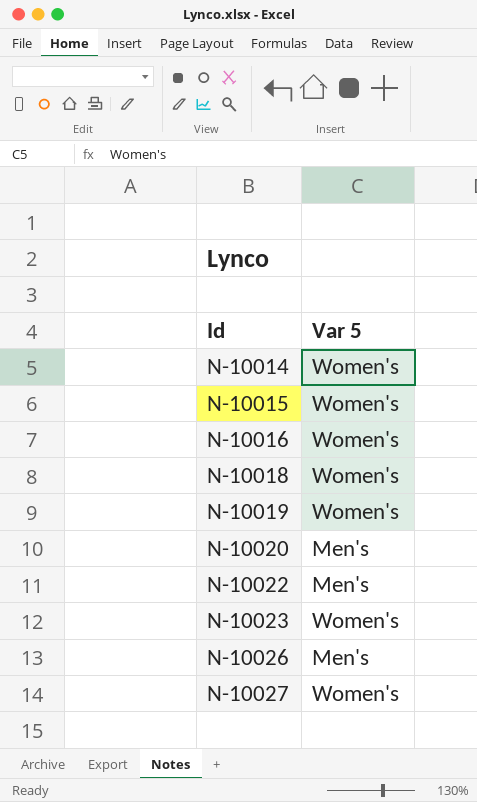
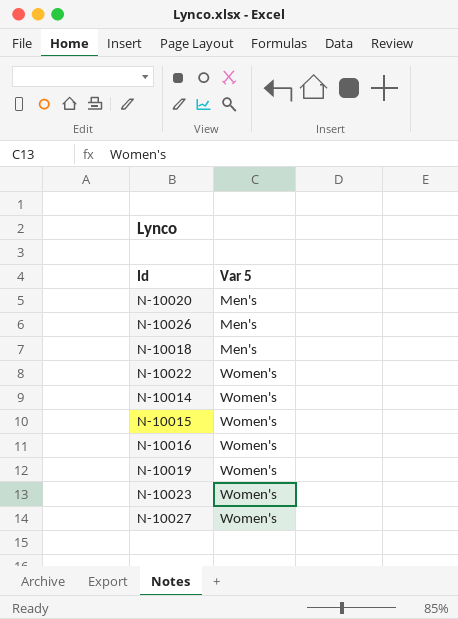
row order: Id ascending -> Var 5 ascending
N-10018 | Var 5: Women's -> Men's
N-10022 | Var 5: Men's -> Women's

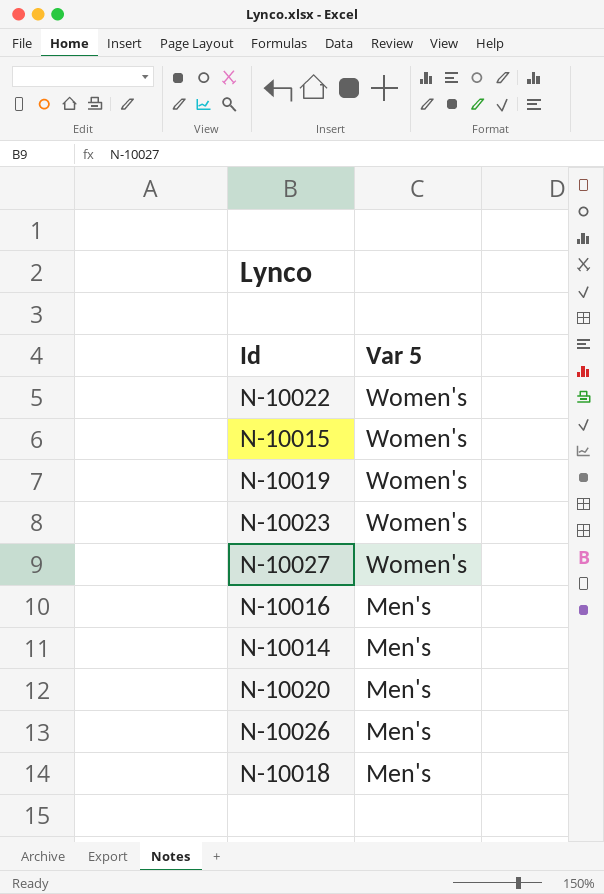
row order: Var 5 ascending -> Var 5 descending
N-10016 | Var 5: Women's -> Men's
N-10014 | Var 5: Women's -> Men's

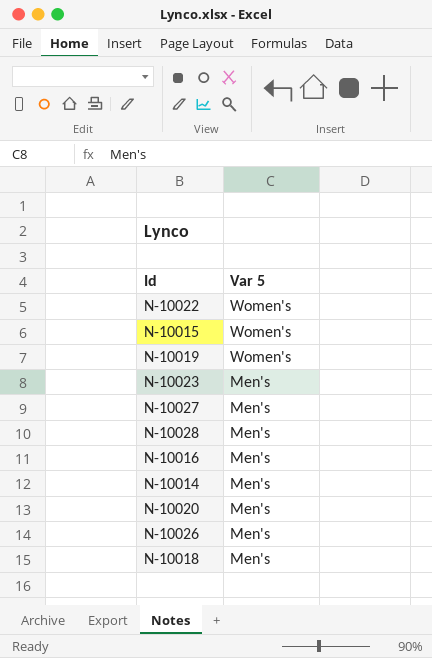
N-10023 | Var 5: Women's -> Men's
N-10027 | Var 5: Women's -> Men's
row N-10028: none -> Men's

